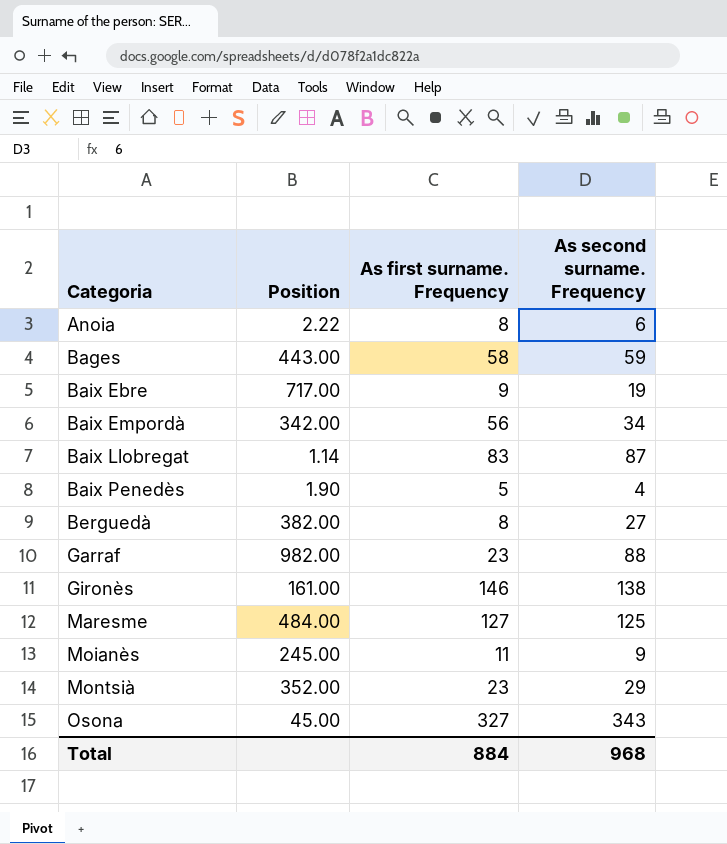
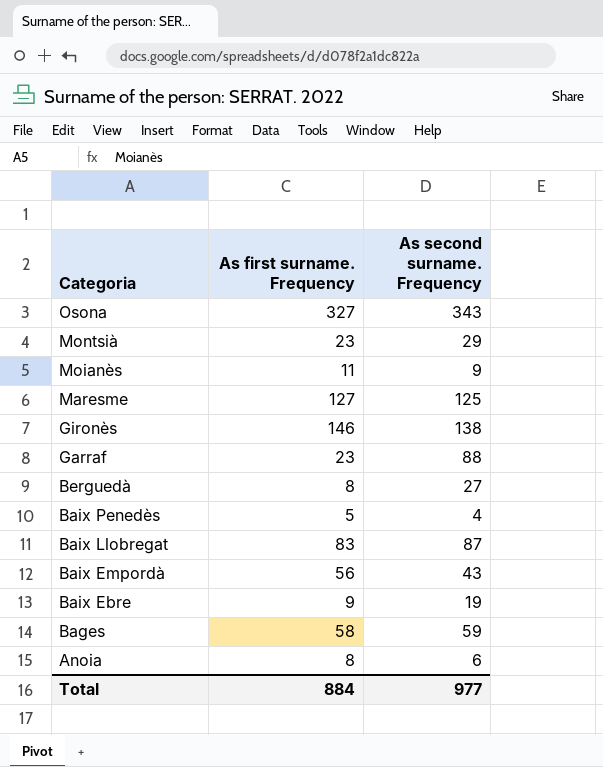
row order: Categoria ascending -> Categoria descending
column Position | position: 2 -> none
Baix Empordà | As second surname. Frequency: 34 -> 43
Total | As second surname. Frequency: 968 -> 977

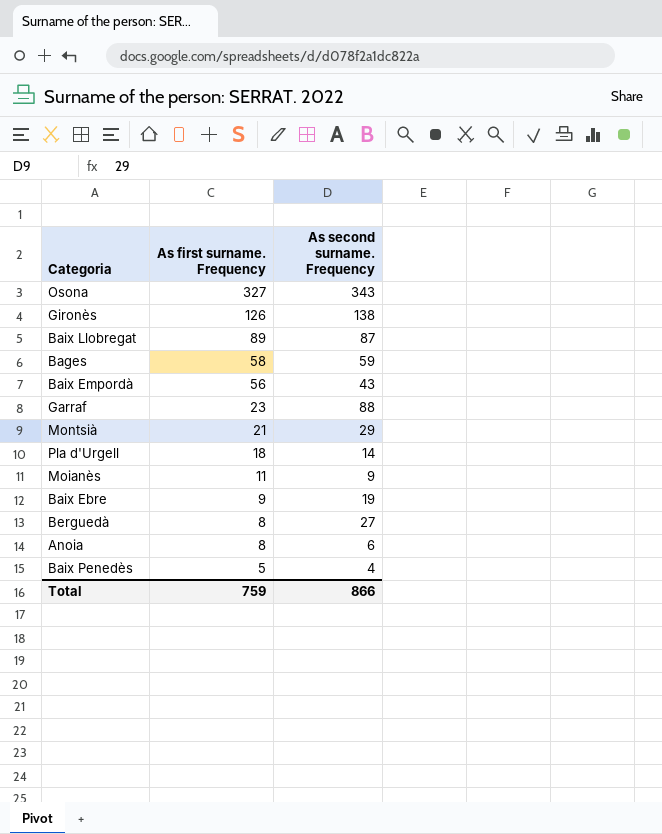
row order: Categoria descending -> As first surname. Frequency descending
row Maresme: 127 | 125 -> none
Gironès | As first surname. Frequency: 146 -> 126
Baix Llobregat | As first surname. Frequency: 83 -> 89
Montsià | As first surname. Frequency: 23 -> 21
row Pla d'Urgell: none -> 18 | 14
Total | As first surname. Frequency: 884 -> 759
Total | As second surname. Frequency: 977 -> 866

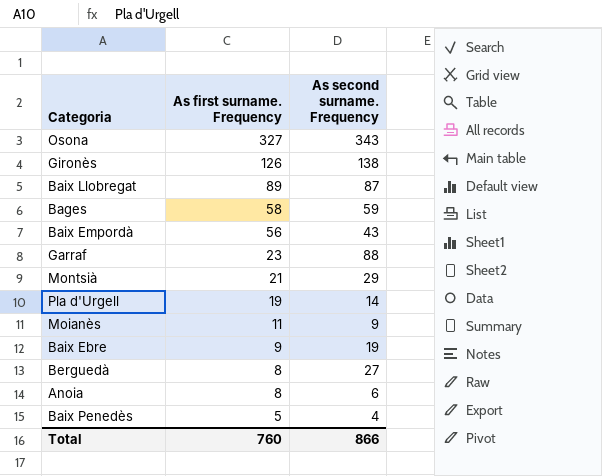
Pla d'Urgell | As first surname. Frequency: 18 -> 19
Total | As first surname. Frequency: 759 -> 760

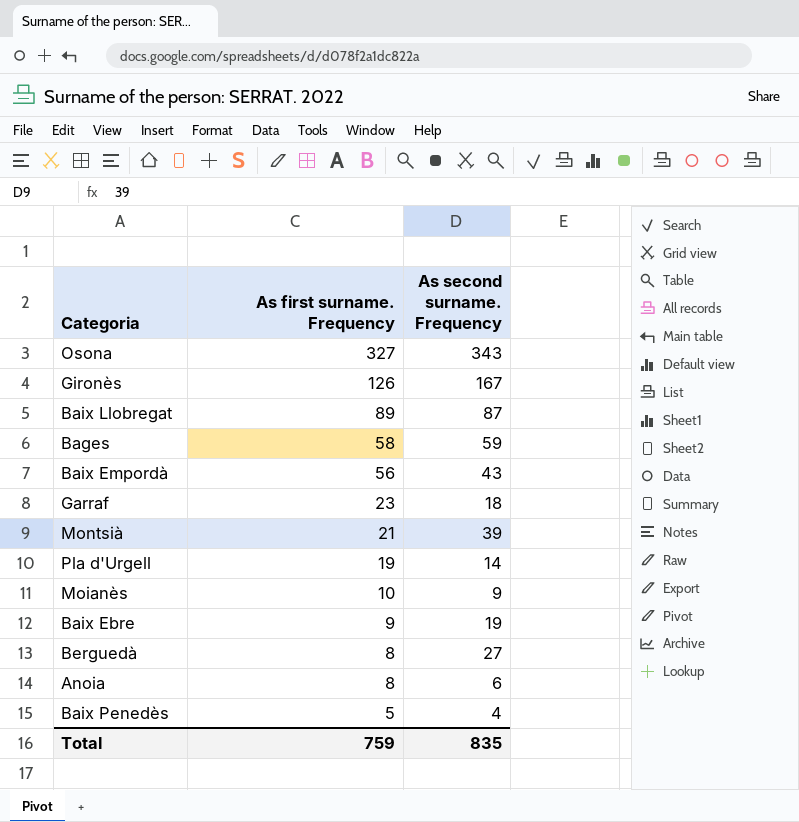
Gironès | As second surname. Frequency: 138 -> 167
Garraf | As second surname. Frequency: 88 -> 18
Montsià | As second surname. Frequency: 29 -> 39
Moianès | As first surname. Frequency: 11 -> 10
Total | As first surname. Frequency: 760 -> 759
Total | As second surname. Frequency: 866 -> 835

